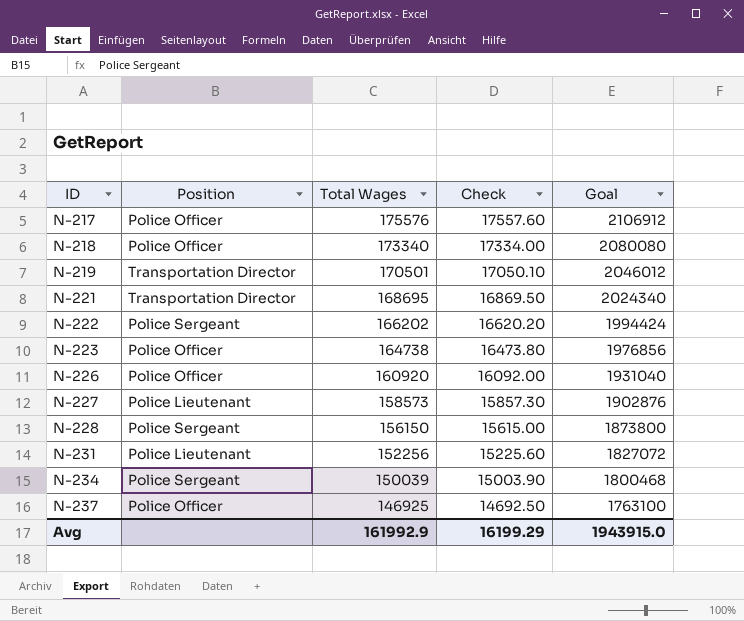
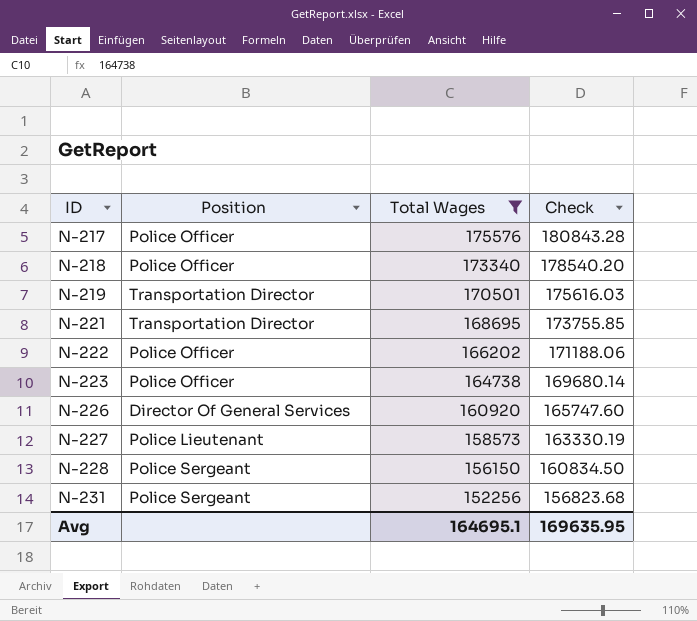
filter: none -> Total Wages >= 152256
column Goal | formula: [Total Wages] * 12 -> none
column Check | formula: [Total Wages] * 0.1 -> [Total Wages] * 1.03
N-222 | Position: Police Sergeant -> Police Officer
N-226 | Position: Police Officer -> Director Of General Services
N-231 | Position: Police Lieutenant -> Police Sergeant
Avg | Total Wages: 161992.9 -> 164695.1
Avg | Check: 16199.29 -> 169635.95

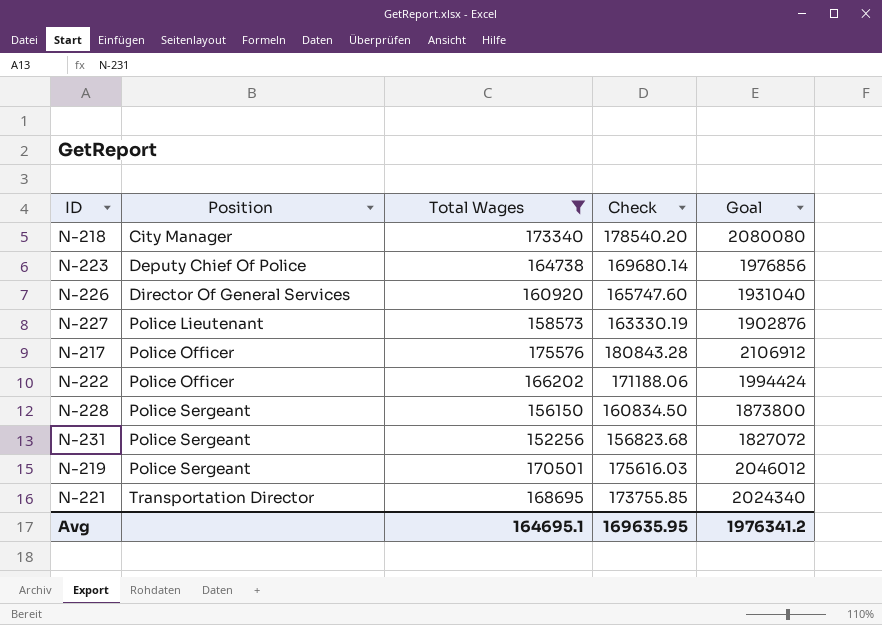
row order: ID ascending -> Position ascending
column Goal | formula: none -> [Total Wages] * 12
N-218 | Position: Police Officer -> City Manager
N-223 | Position: Police Officer -> Deputy Chief Of Police
N-219 | Position: Transportation Director -> Police Sergeant

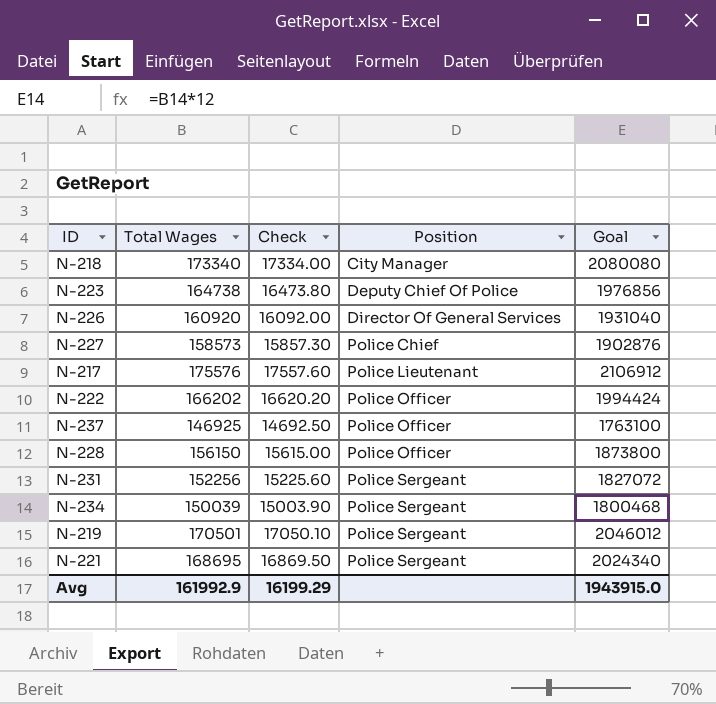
filter: Total Wages >= 152256 -> none
column Check | formula: [Total Wages] * 1.03 -> [Total Wages] * 0.1
column Position | position: 2 -> 4
N-227 | Position: Police Lieutenant -> Police Chief
N-217 | Position: Police Officer -> Police Lieutenant
N-228 | Position: Police Sergeant -> Police Officer
N-221 | Position: Transportation Director -> Police Sergeant
Avg | Total Wages: 164695.1 -> 161992.9
Avg | Check: 169635.95 -> 16199.29
Avg | Goal: 1976341.2 -> 1943915.0

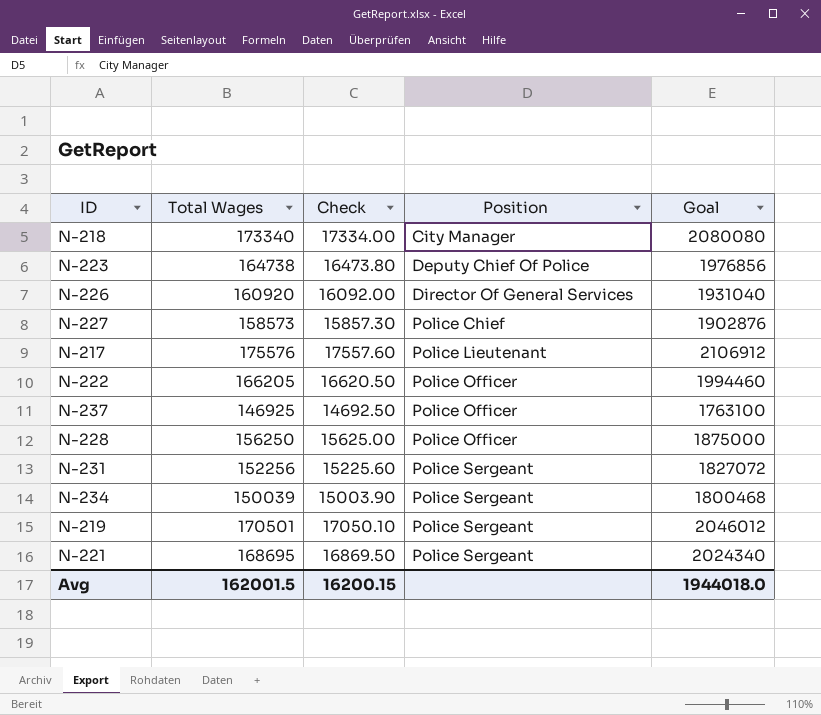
N-222 | Total Wages: 166202 -> 166205
N-222 | Check: 16620.20 -> 16620.50
N-222 | Goal: 1994424 -> 1994460
N-228 | Total Wages: 156150 -> 156250
N-228 | Check: 15615.00 -> 15625.00
N-228 | Goal: 1873800 -> 1875000
Avg | Total Wages: 161992.9 -> 162001.5
Avg | Check: 16199.29 -> 16200.15
Avg | Goal: 1943915.0 -> 1944018.0

